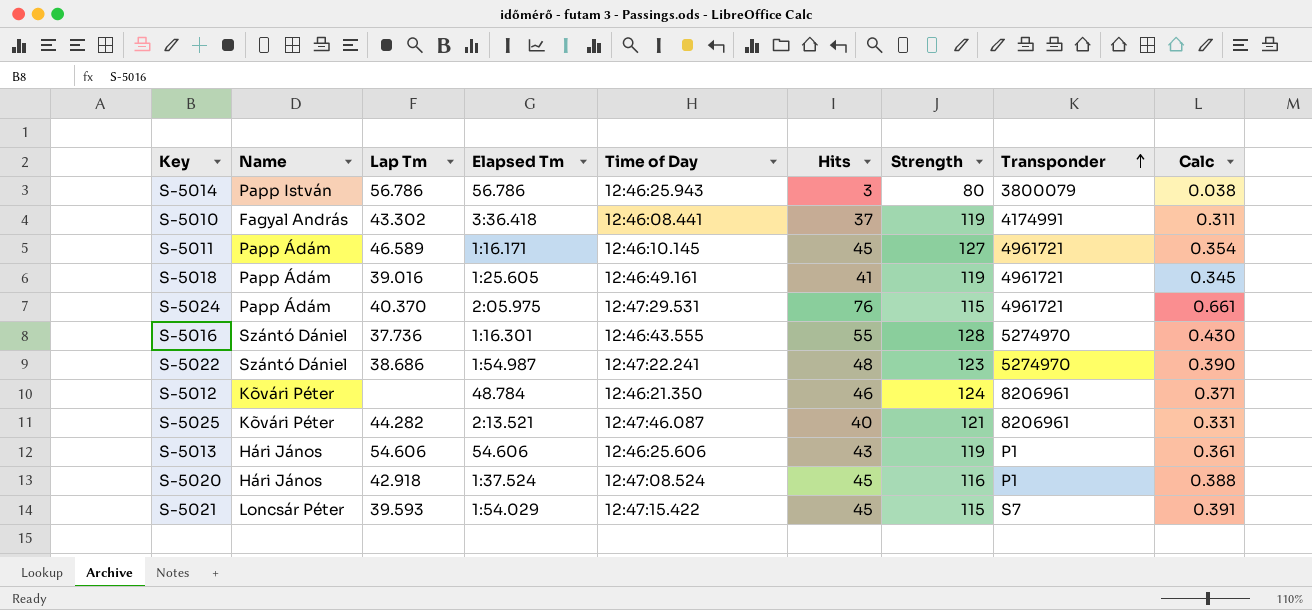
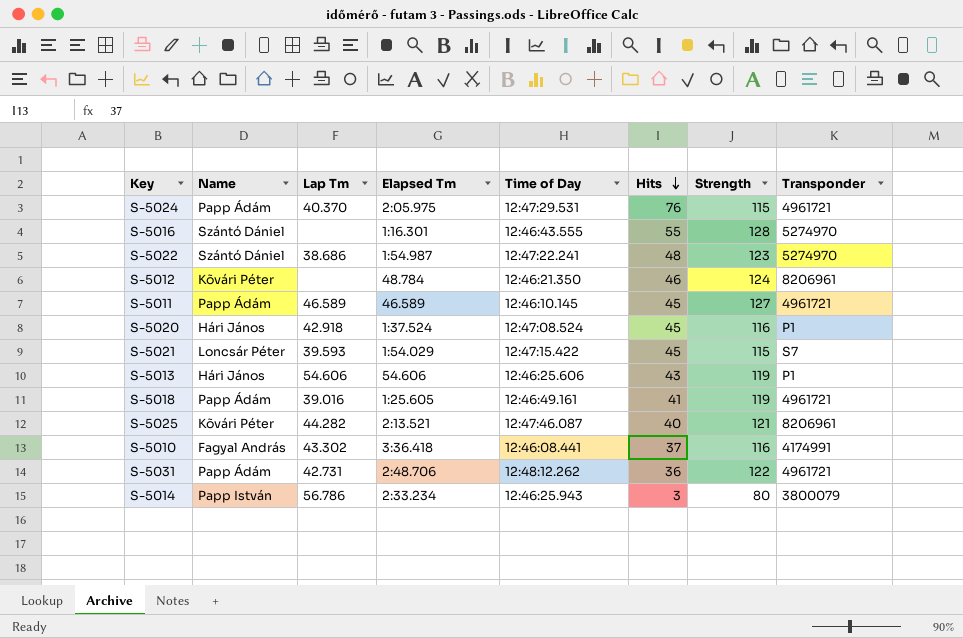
row order: Transponder ascending -> Hits descending
column Calc | formula: [Hits] / [Strength] -> none
S-5016 | Lap Tm: 37.736 -> none
S-5011 | Elapsed Tm: 1:16.171 -> 46.589
S-5010 | Strength: 119 -> 116
row S-5031: none -> Papp Ádám | 42.731 | 2:48.706 | 12:48:12.262 | 36 | 122 | 4961721
S-5014 | Elapsed Tm: 56.786 -> 2:33.234

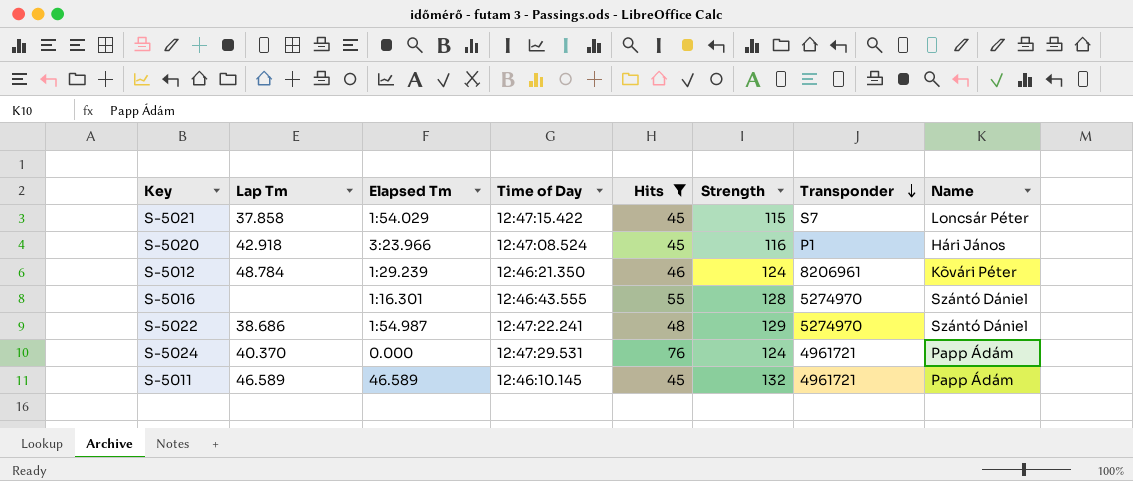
filter: none -> Hits >= 45
row order: Hits descending -> Transponder descending
column Name | position: 2 -> 8
S-5021 | Lap Tm: 39.593 -> 37.858
S-5020 | Elapsed Tm: 1:37.524 -> 3:23.966
S-5012 | Lap Tm: none -> 48.784
S-5012 | Elapsed Tm: 48.784 -> 1:29.239
S-5022 | Strength: 123 -> 129
S-5024 | Elapsed Tm: 2:05.975 -> 0.000
S-5024 | Strength: 115 -> 124
S-5011 | Strength: 127 -> 132

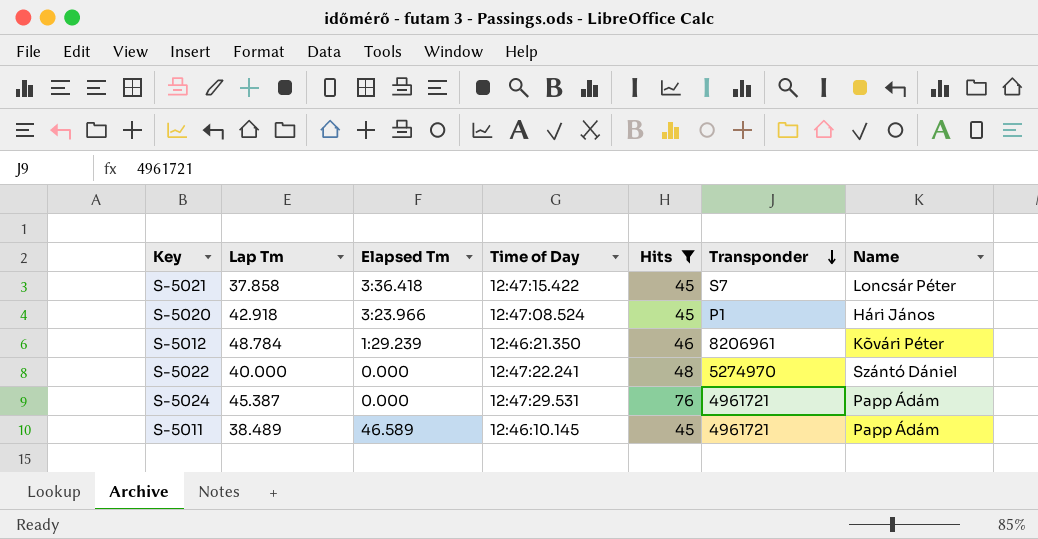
column Strength | position: 6 -> none
row S-5016: none | 1:16.301 | 12:46:43.555 | 55 | 128 | 5274970 | Szántó Dániel -> none
S-5021 | Elapsed Tm: 1:54.029 -> 3:36.418
S-5022 | Lap Tm: 38.686 -> 40.000
S-5022 | Elapsed Tm: 1:54.987 -> 0.000
S-5024 | Lap Tm: 40.370 -> 45.387
S-5011 | Lap Tm: 46.589 -> 38.489

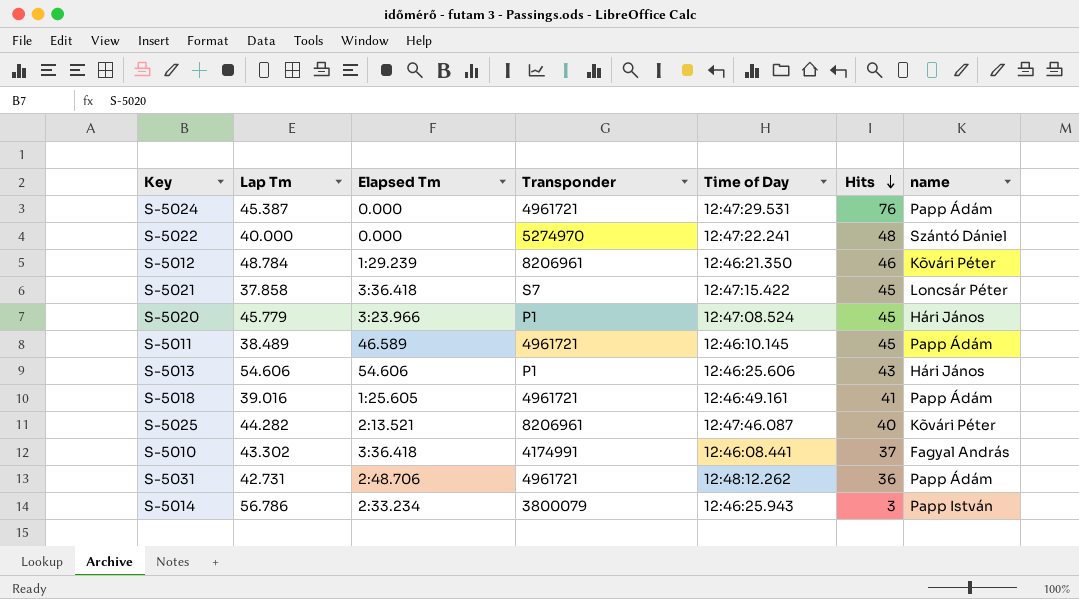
filter: Hits >= 45 -> none
row order: Transponder descending -> Hits descending
column Transponder | position: 6 -> 4
column name: Name -> name
S-5020 | Lap Tm: 42.918 -> 45.779

